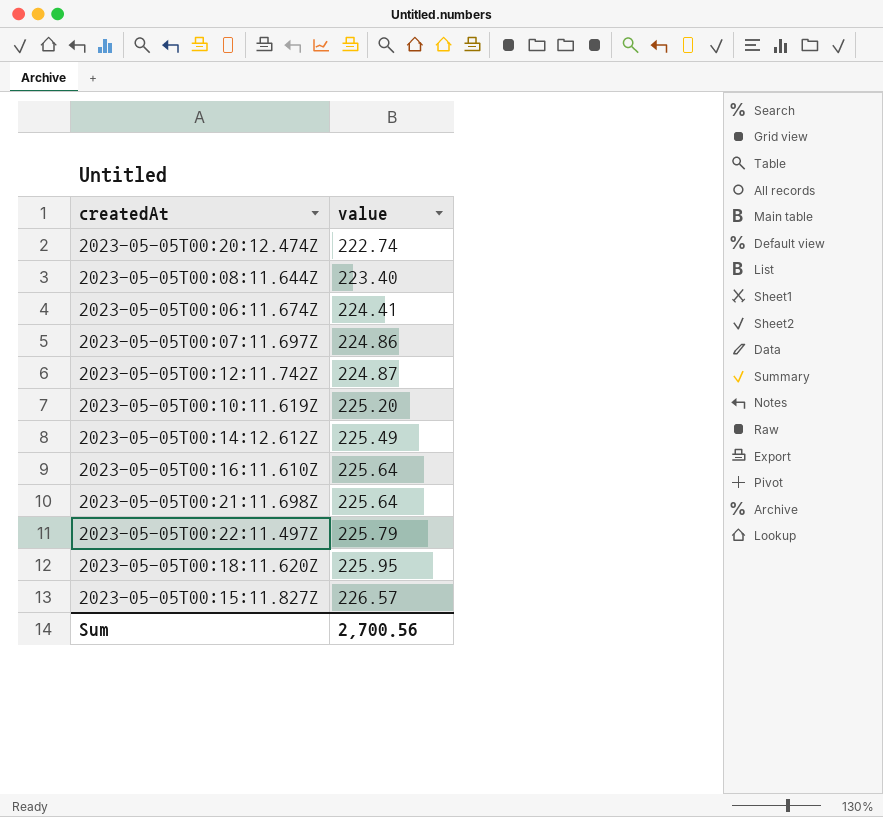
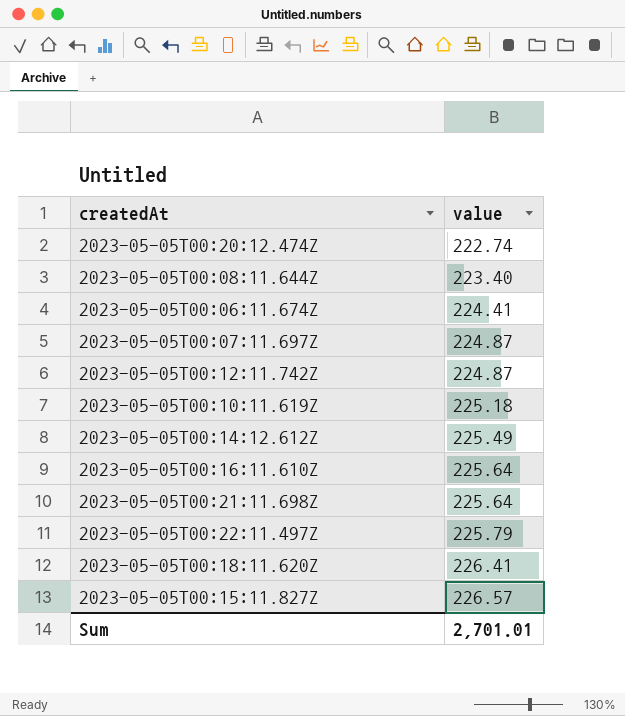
2023-05-05T00:07:11.697Z | value: 224.86 -> 224.87
2023-05-05T00:10:11.619Z | value: 225.20 -> 225.18
2023-05-05T00:18:11.620Z | value: 225.95 -> 226.41
Sum | value: 2,700.56 -> 2,701.01

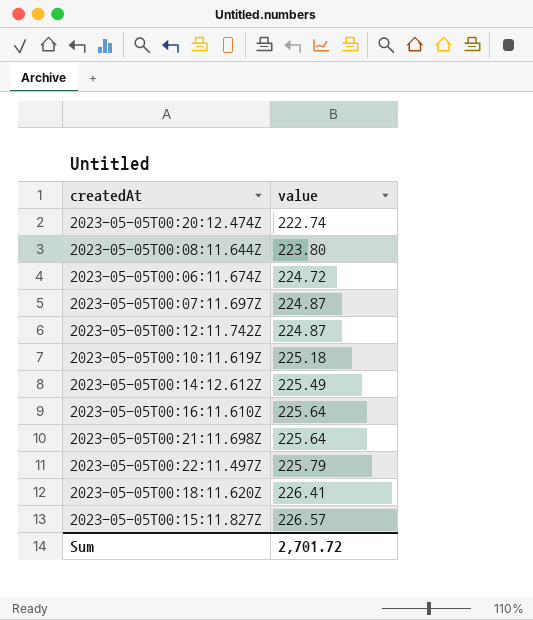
2023-05-05T00:08:11.644Z | value: 223.40 -> 223.80
2023-05-05T00:06:11.674Z | value: 224.41 -> 224.72
Sum | value: 2,701.01 -> 2,701.72

